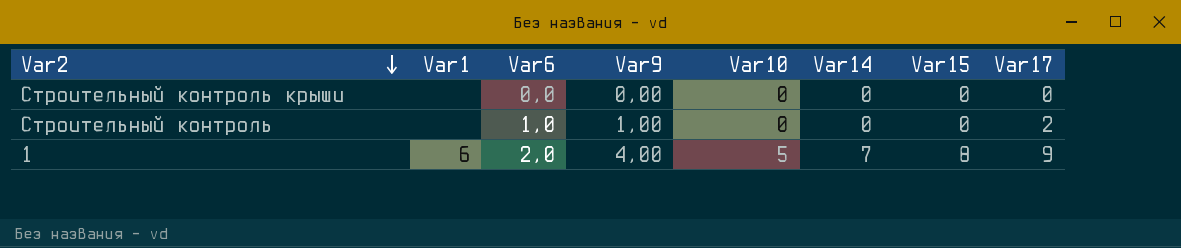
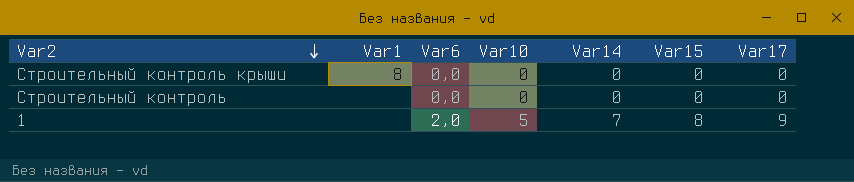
column Var9 | position: 4 -> none
Строительный контроль крыши | Var1: none -> 8
Строительный контроль | Var6: 1,0 -> 0,0
Строительный контроль | Var17: 2 -> 0
1 | Var1: 6 -> none

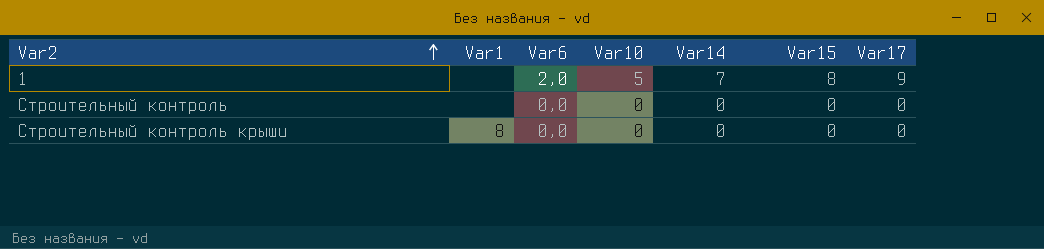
row order: Var2 descending -> Var2 ascending

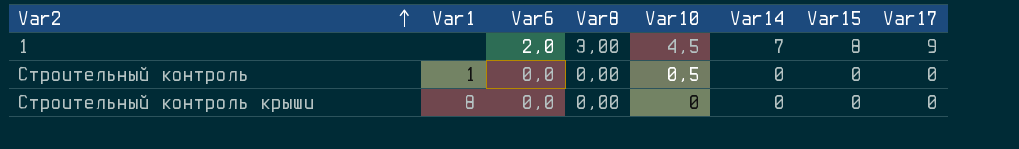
column Var8 | position: none -> 4
1 | Var10: 5 -> 4,5
Строительный контроль | Var1: none -> 1
Строительный контроль | Var10: 0 -> 0,5

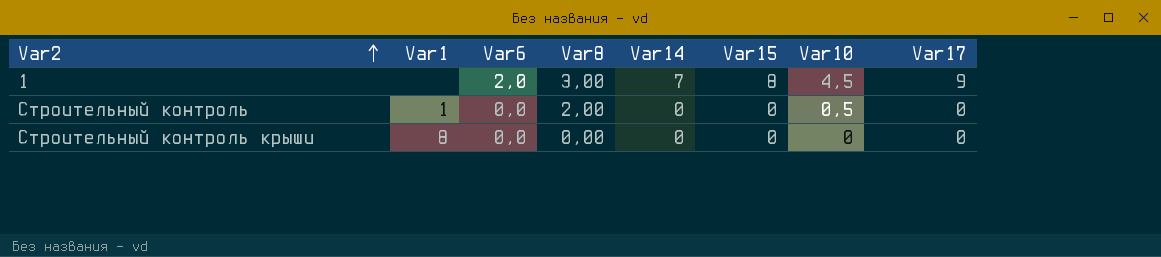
column Var10 | position: 5 -> 7
Строительный контроль | Var8: 0,00 -> 2,00

